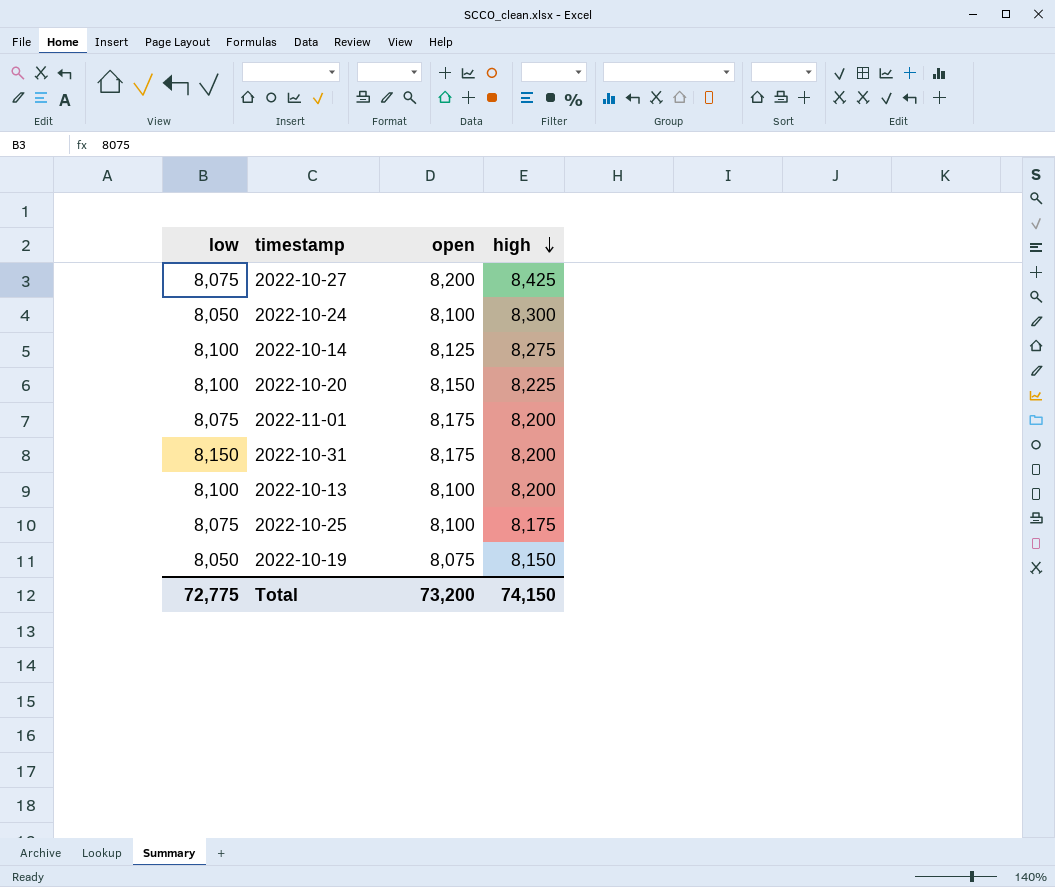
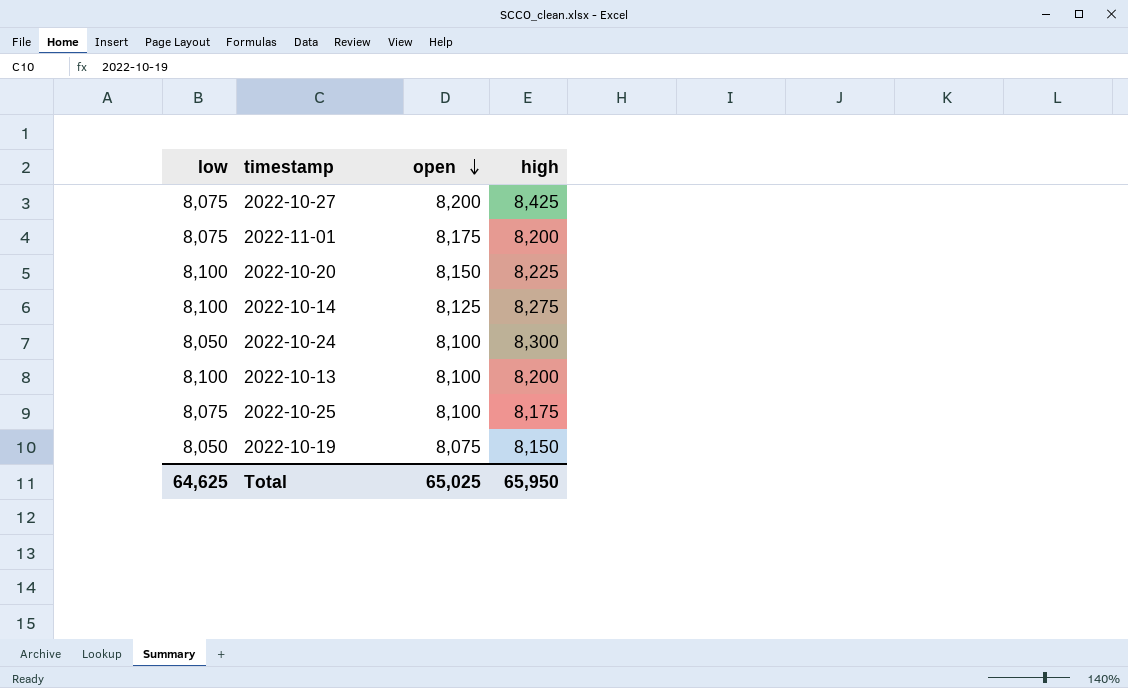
row order: high descending -> open descending
row 2022-10-31: 8,150 | 8,175 | 8,200 -> none
Total | low: 72,775 -> 64,625
Total | open: 73,200 -> 65,025
Total | high: 74,150 -> 65,950

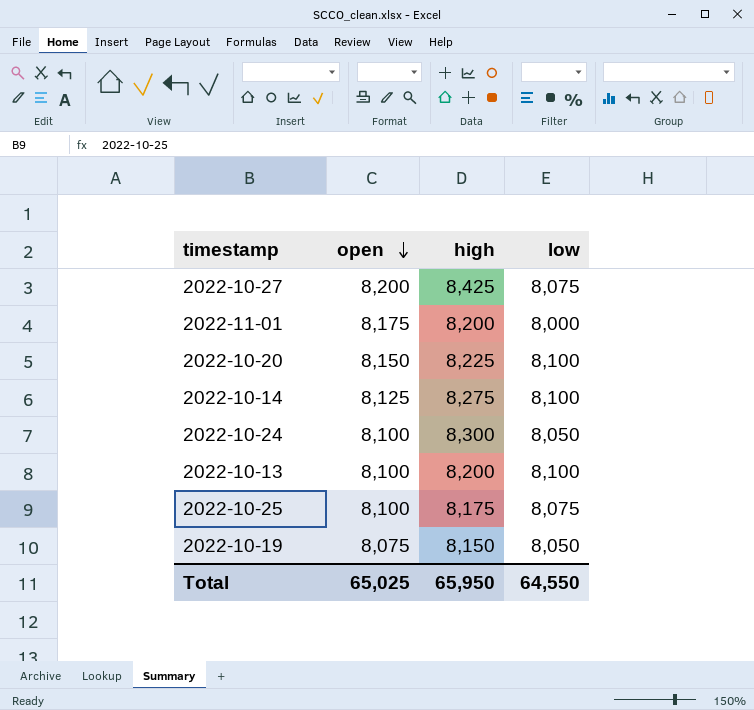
column low | position: 1 -> 4
2022-11-01 | low: 8,075 -> 8,000
Total | low: 64,625 -> 64,550

